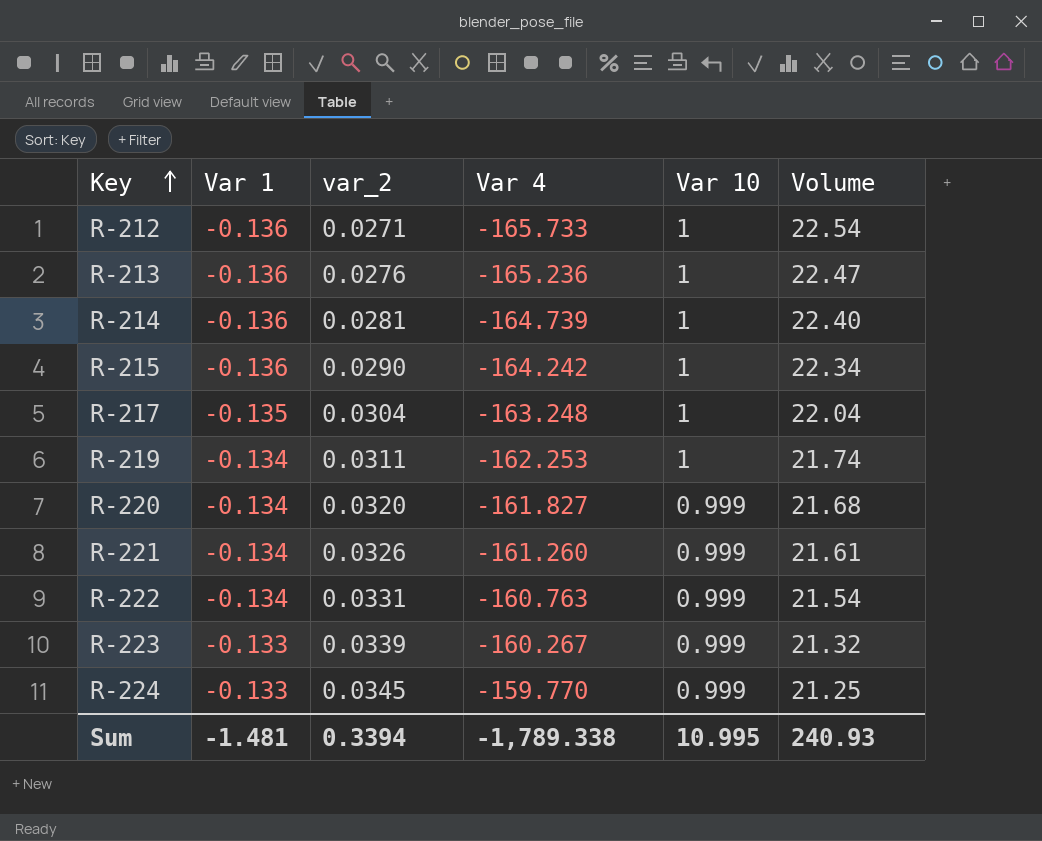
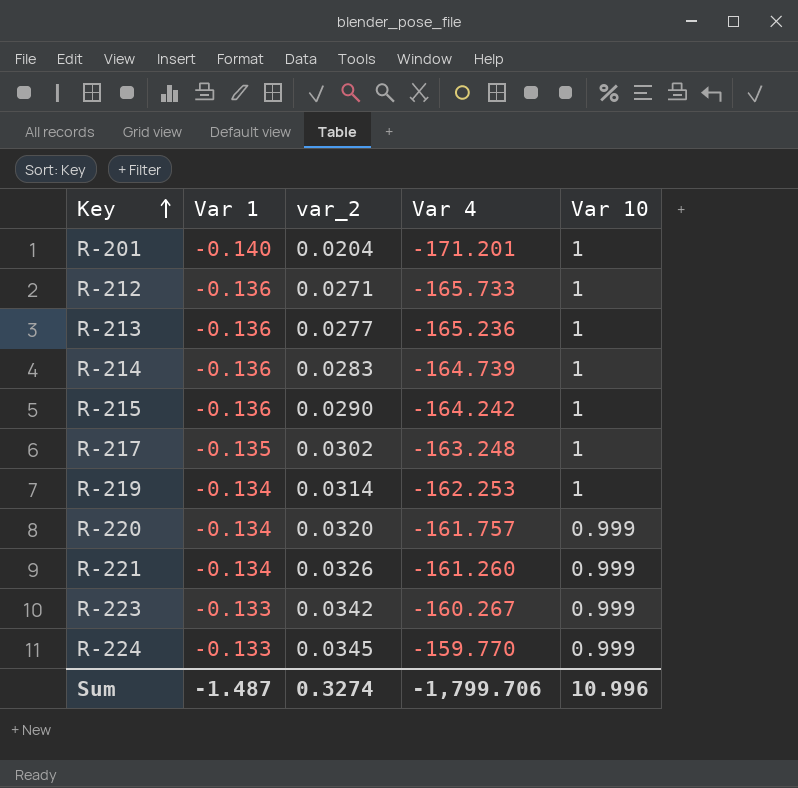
column Volume | formula: [Var 1] * [Var 4] -> none
row R-222: -0.134 | 0.0331 | -160.763 | 0.999 | 21.54 -> none
row R-201: none -> -0.140 | 0.0204 | -171.201 | 1
R-213 | var_2: 0.0276 -> 0.0277
R-214 | var_2: 0.0281 -> 0.0283
R-217 | var_2: 0.0304 -> 0.0302
R-219 | var_2: 0.0311 -> 0.0314
R-220 | Var 4: -161.827 -> -161.757
R-223 | var_2: 0.0339 -> 0.0342
Sum | Var 1: -1.481 -> -1.487
Sum | var_2: 0.3394 -> 0.3274
Sum | Var 4: -1,789.338 -> -1,799.706
Sum | Var 10: 10.995 -> 10.996

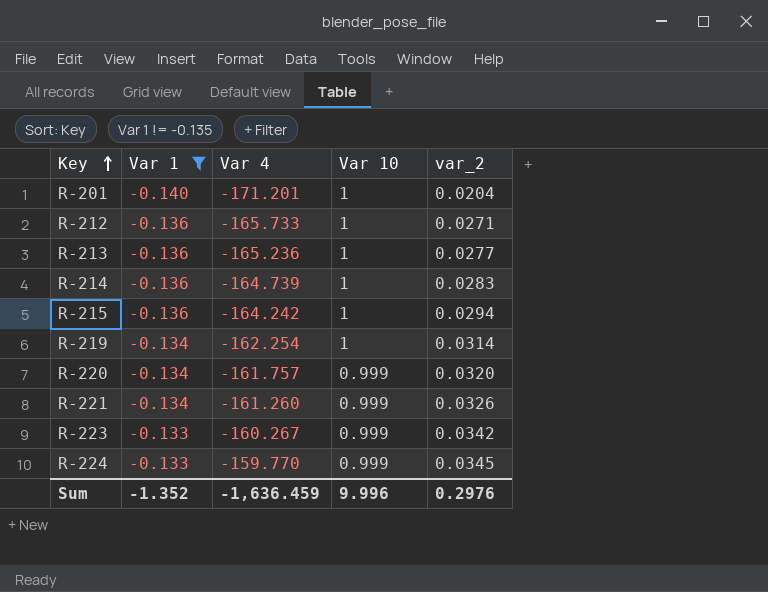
filter: none -> Var 1 != -0.135
column var_2 | position: 3 -> 5
R-215 | var_2: 0.0290 -> 0.0294
R-219 | Var 4: -162.253 -> -162.254
Sum | Var 1: -1.487 -> -1.352
Sum | Var 4: -1,799.706 -> -1,636.459
Sum | Var 10: 10.996 -> 9.996
Sum | var_2: 0.3274 -> 0.2976

